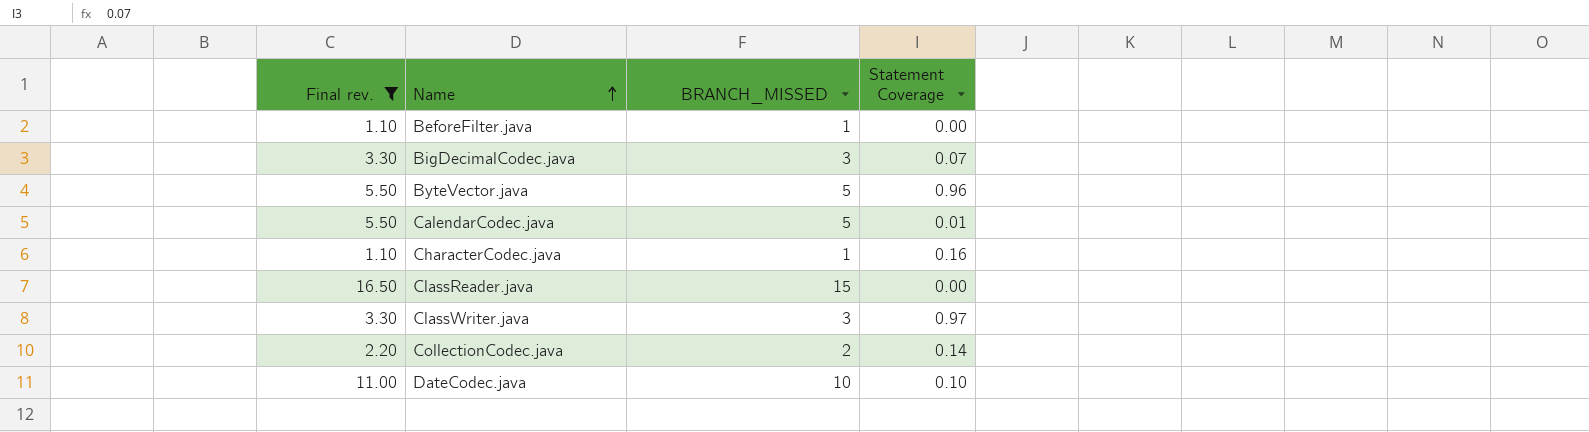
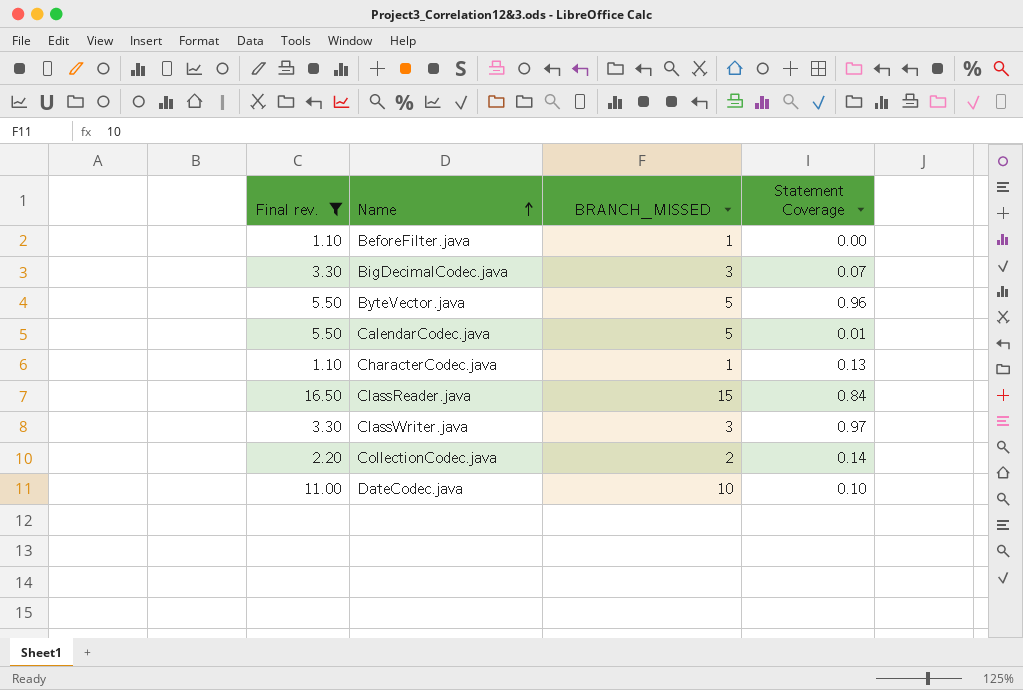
CharacterCodec.java | Statement Coverage: 0.16 -> 0.13
ClassReader.java | Statement Coverage: 0.00 -> 0.84

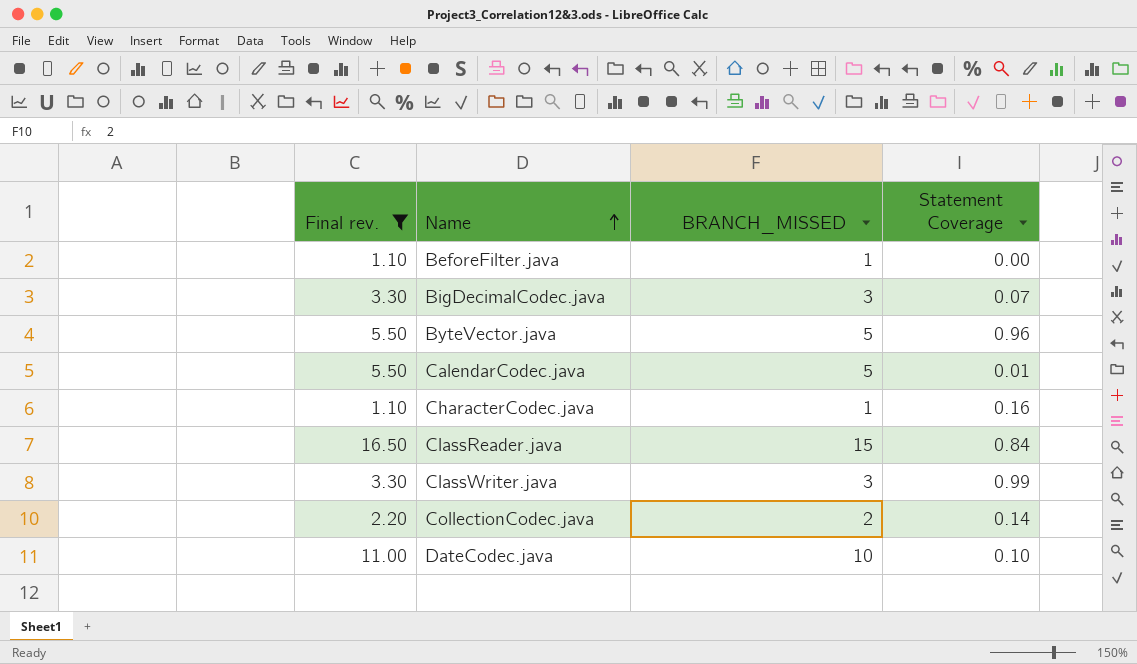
CharacterCodec.java | Statement Coverage: 0.13 -> 0.16
ClassWriter.java | Statement Coverage: 0.97 -> 0.99

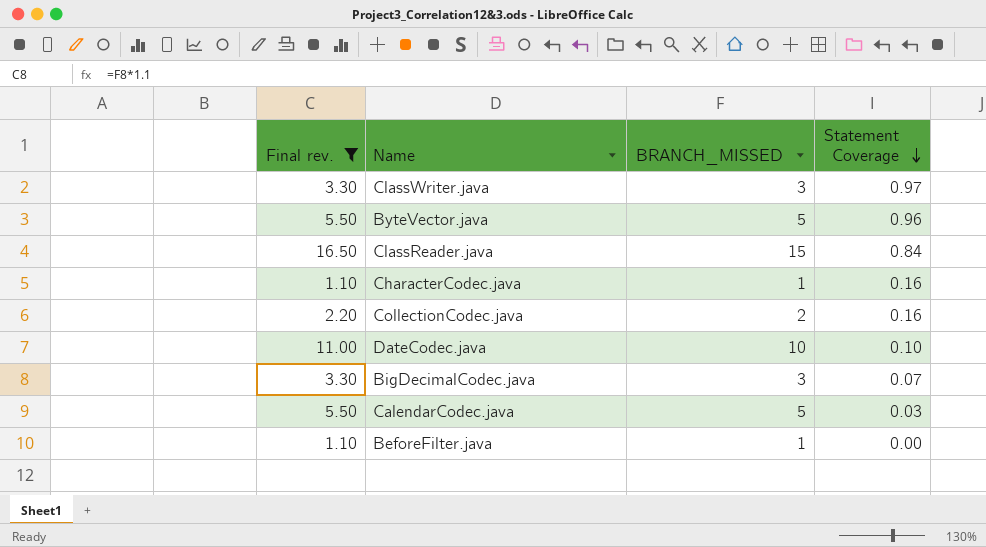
row order: Name ascending -> Statement Coverage descending
ClassWriter.java | Statement Coverage: 0.99 -> 0.97
CollectionCodec.java | Statement Coverage: 0.14 -> 0.16
CalendarCodec.java | Statement Coverage: 0.01 -> 0.03

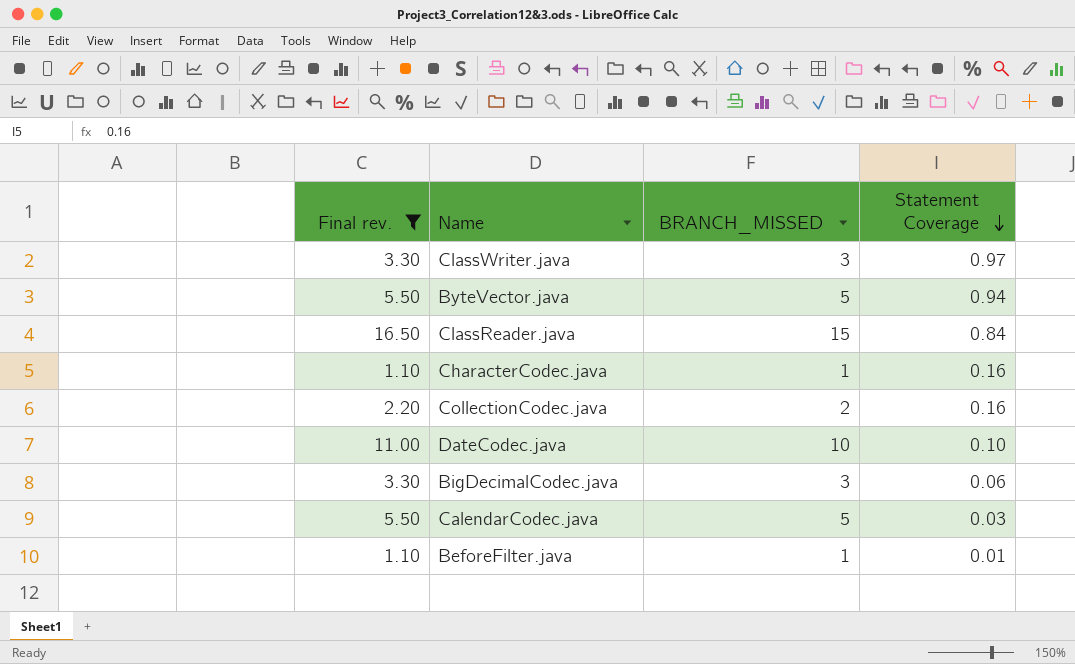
ByteVector.java | Statement Coverage: 0.96 -> 0.94
BigDecimalCodec.java | Statement Coverage: 0.07 -> 0.06
BeforeFilter.java | Statement Coverage: 0.00 -> 0.01

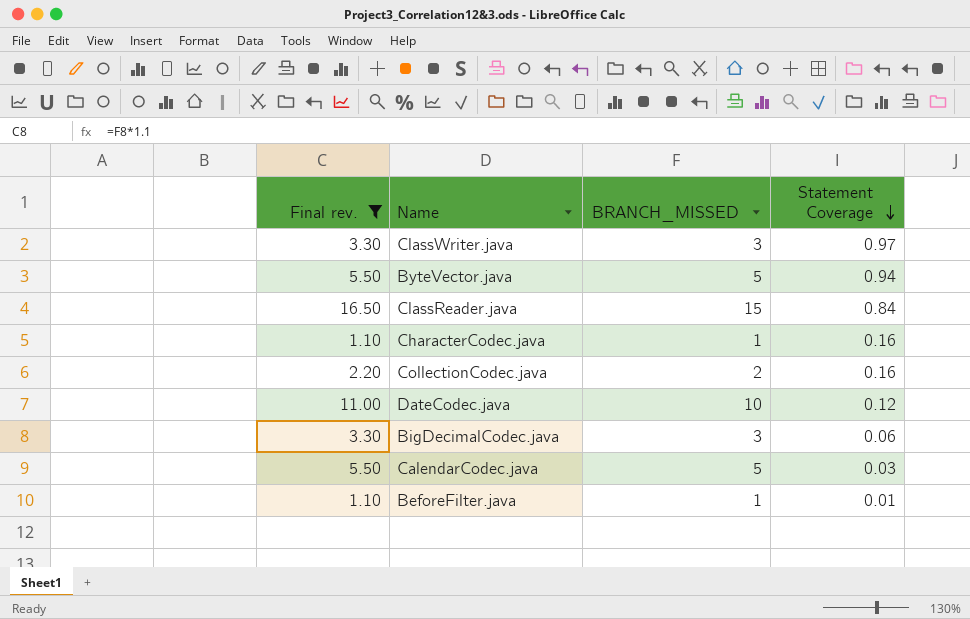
DateCodec.java | Statement Coverage: 0.10 -> 0.12

